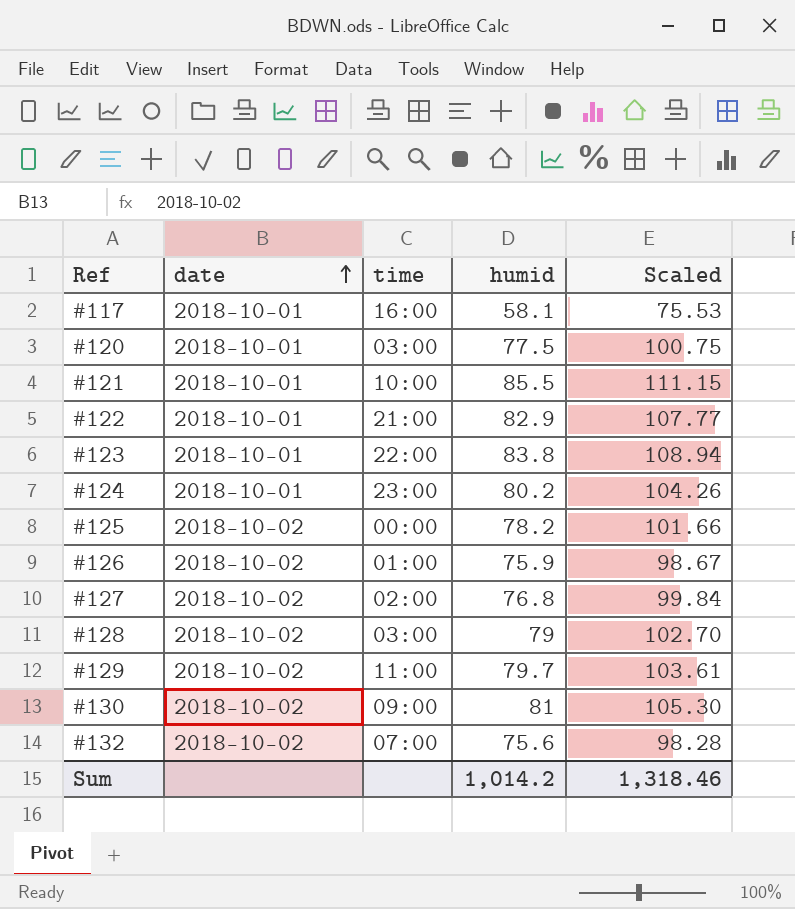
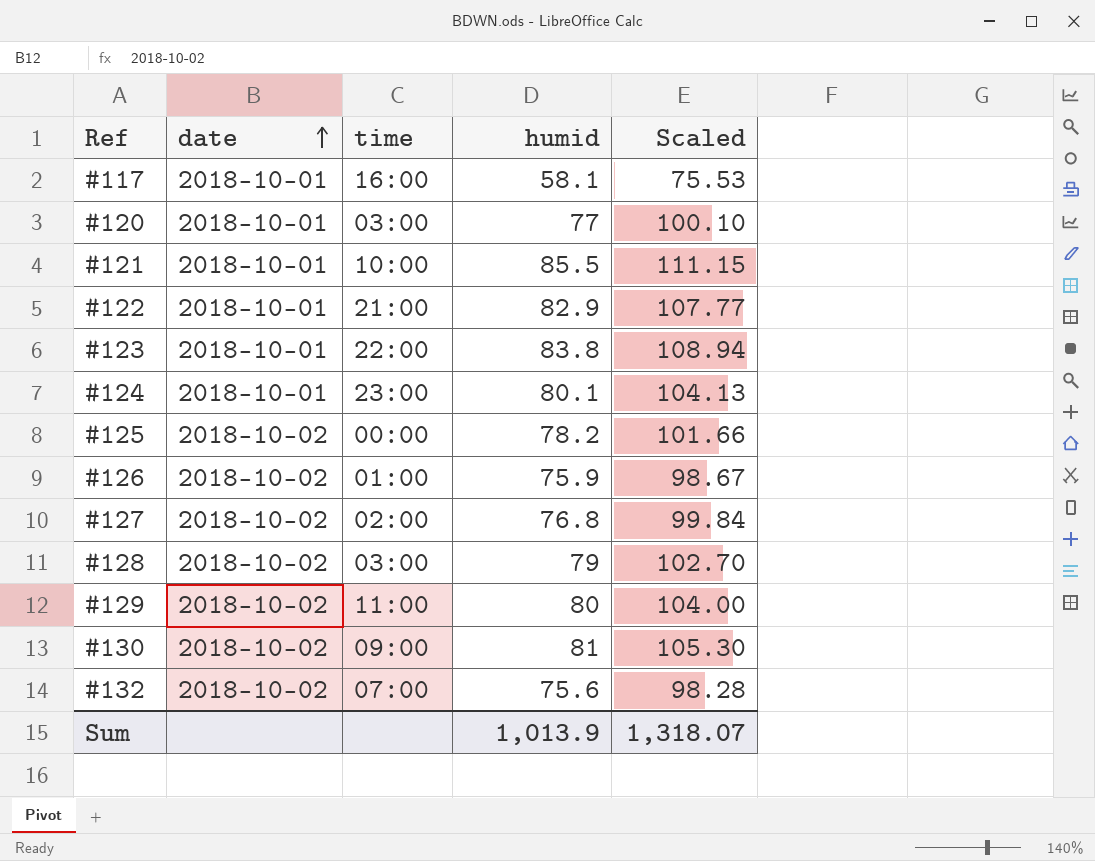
#120 | humid: 77.5 -> 77
#120 | Scaled: 100.75 -> 100.10
#124 | humid: 80.2 -> 80.1
#124 | Scaled: 104.26 -> 104.13
#129 | humid: 79.7 -> 80
#129 | Scaled: 103.61 -> 104.00
Sum | humid: 1,014.2 -> 1,013.9
Sum | Scaled: 1,318.46 -> 1,318.07

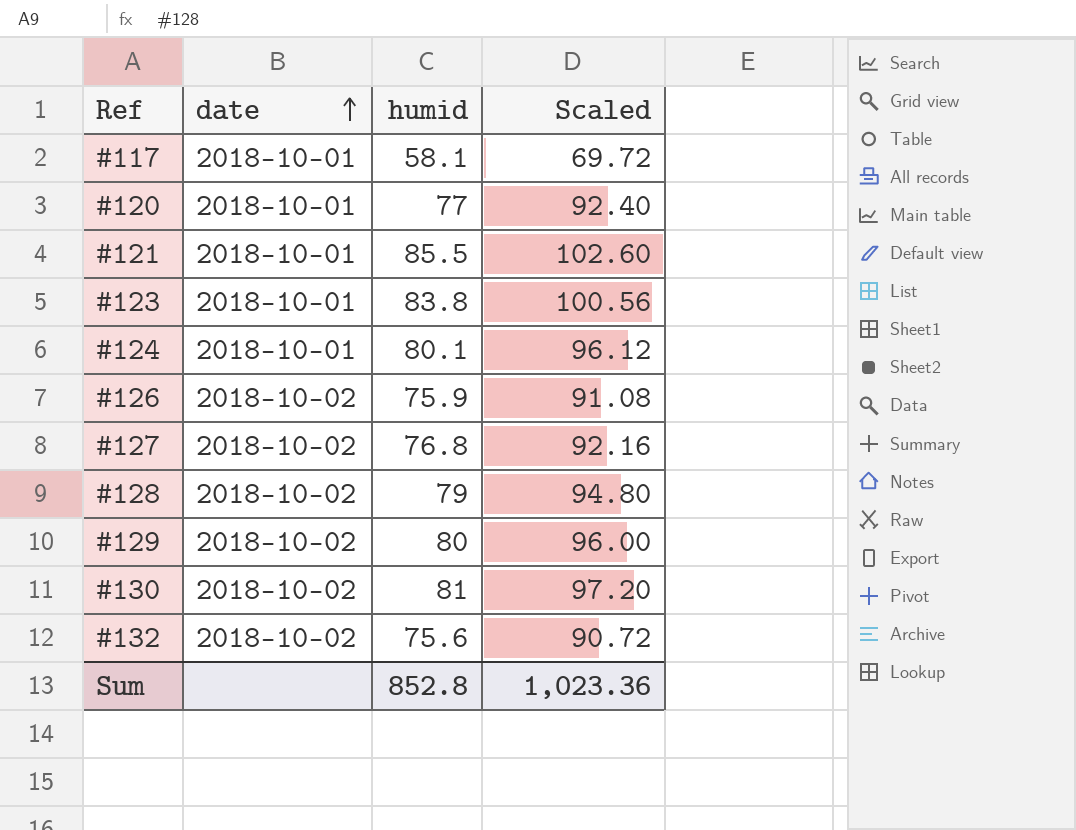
column time | position: 3 -> none
column Scaled | formula: [humid] * 1.3 -> [humid] * 1.2
row #122: 2018-10-01 | 21:00 | 82.9 | 107.77 -> none
row #125: 2018-10-02 | 00:00 | 78.2 | 101.66 -> none
Sum | humid: 1,013.9 -> 852.8
Sum | Scaled: 1,318.07 -> 1,023.36

